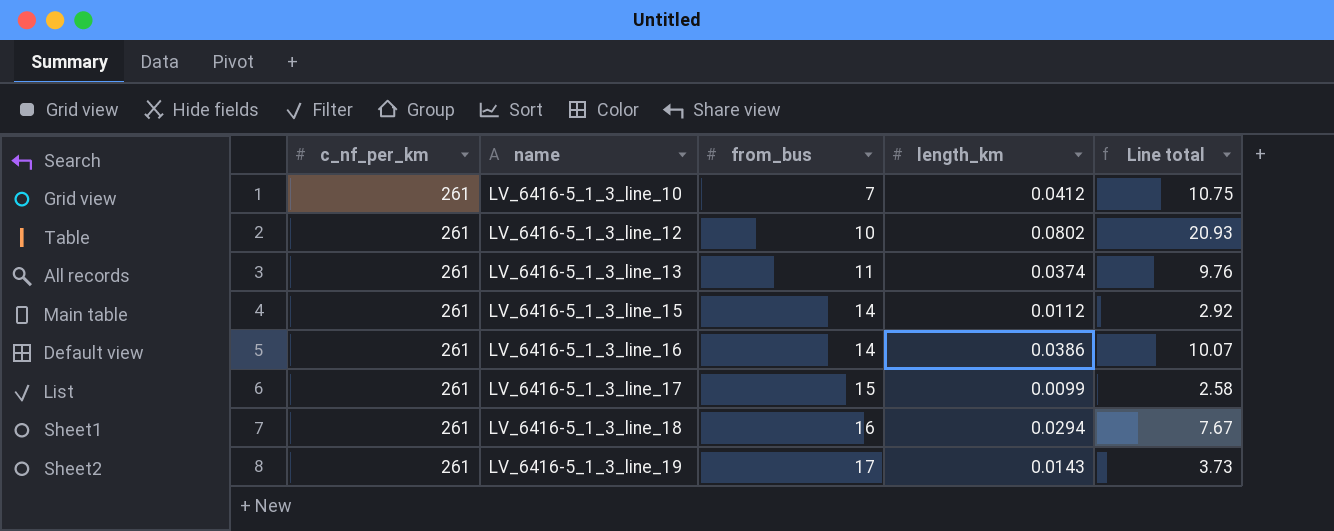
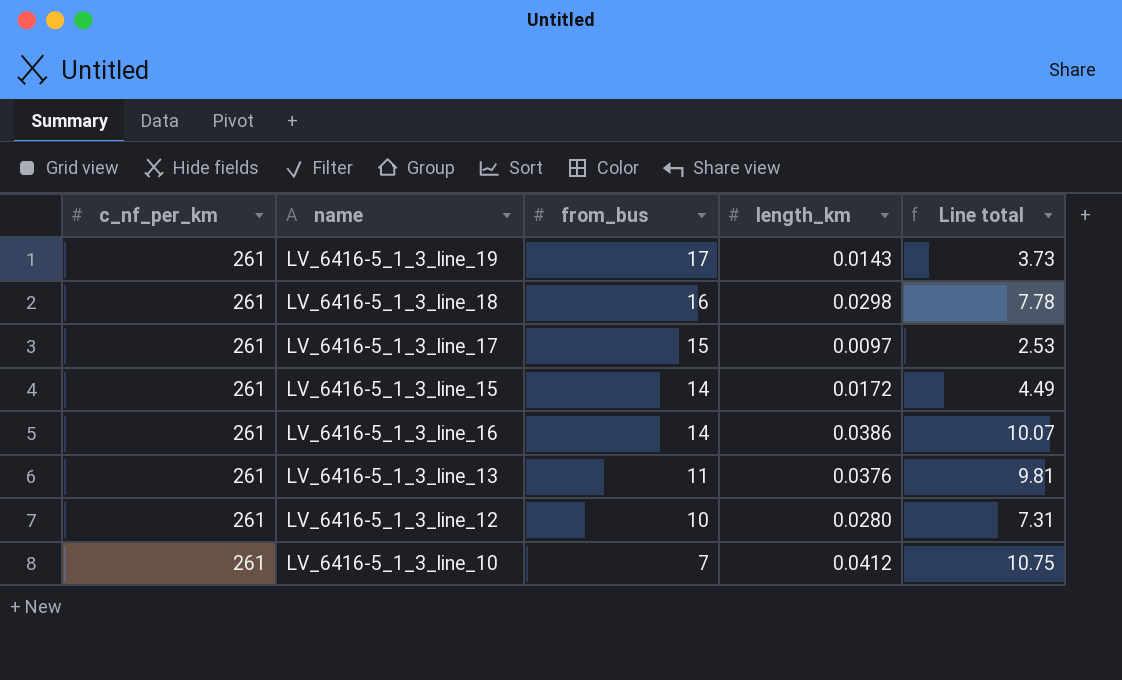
row order: name ascending -> from_bus descending
LV_6416-5_1_3_line_18 | length_km: 0.0294 -> 0.0298
LV_6416-5_1_3_line_18 | Line total: 7.67 -> 7.78
LV_6416-5_1_3_line_17 | length_km: 0.0099 -> 0.0097
LV_6416-5_1_3_line_17 | Line total: 2.58 -> 2.53
LV_6416-5_1_3_line_15 | length_km: 0.0112 -> 0.0172
LV_6416-5_1_3_line_15 | Line total: 2.92 -> 4.49
LV_6416-5_1_3_line_13 | length_km: 0.0374 -> 0.0376
LV_6416-5_1_3_line_13 | Line total: 9.76 -> 9.81
LV_6416-5_1_3_line_12 | length_km: 0.0802 -> 0.0280
LV_6416-5_1_3_line_12 | Line total: 20.93 -> 7.31

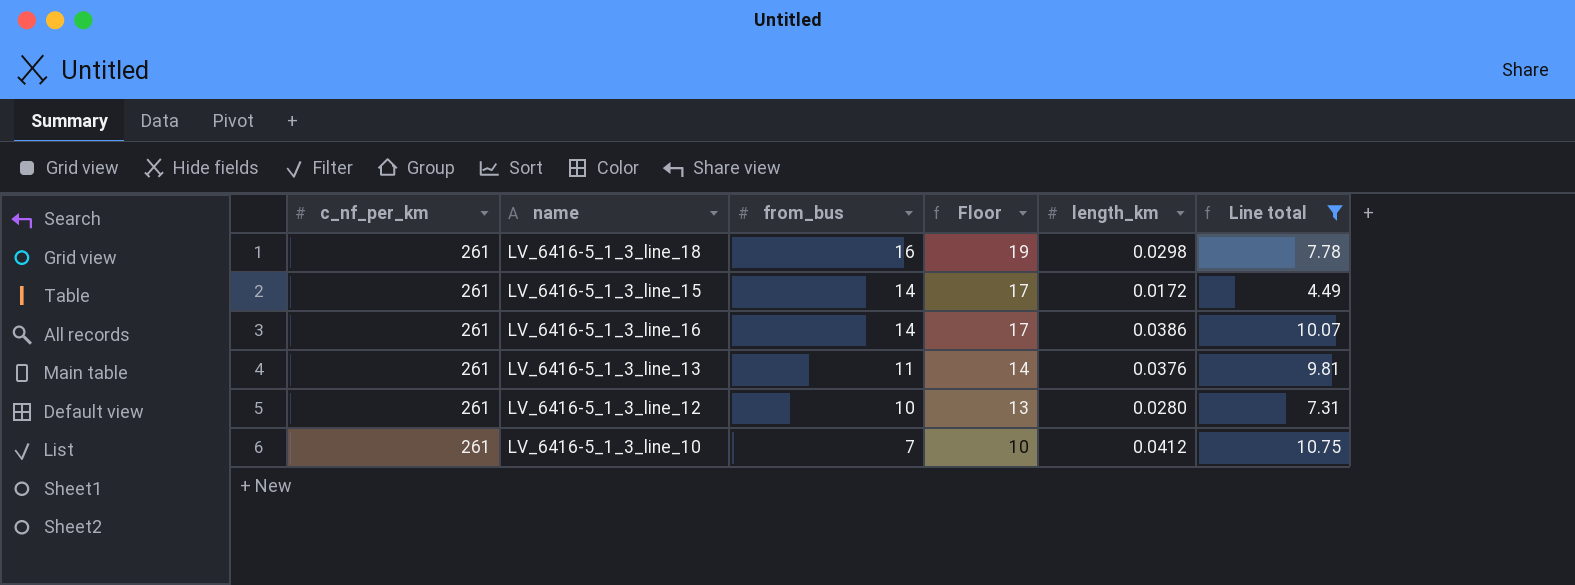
filter: none -> Line total >= 4.49
column Floor | formula: none -> [from_bus] + 3

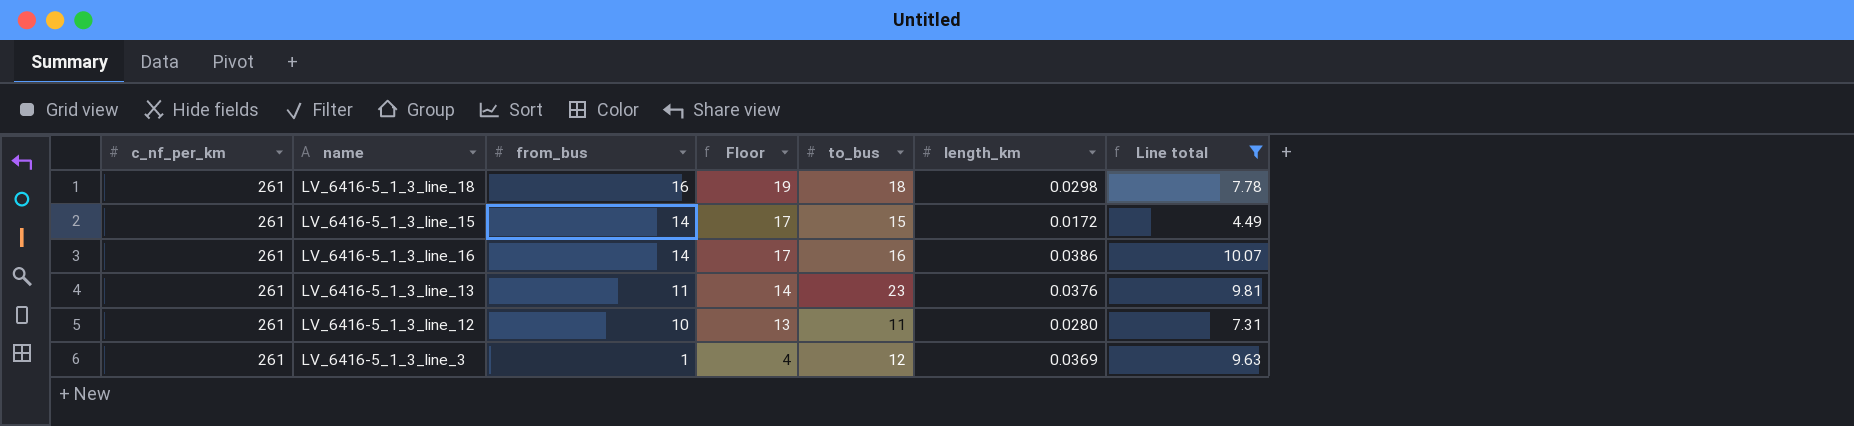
column to_bus | position: none -> 5
row LV_6416-5_1_3_line_10: 261 | 7 | 10 | 0.0412 | 10.75 -> none
row LV_6416-5_1_3_line_3: none -> 261 | 1 | 4 | 12 | 0.0369 | 9.63

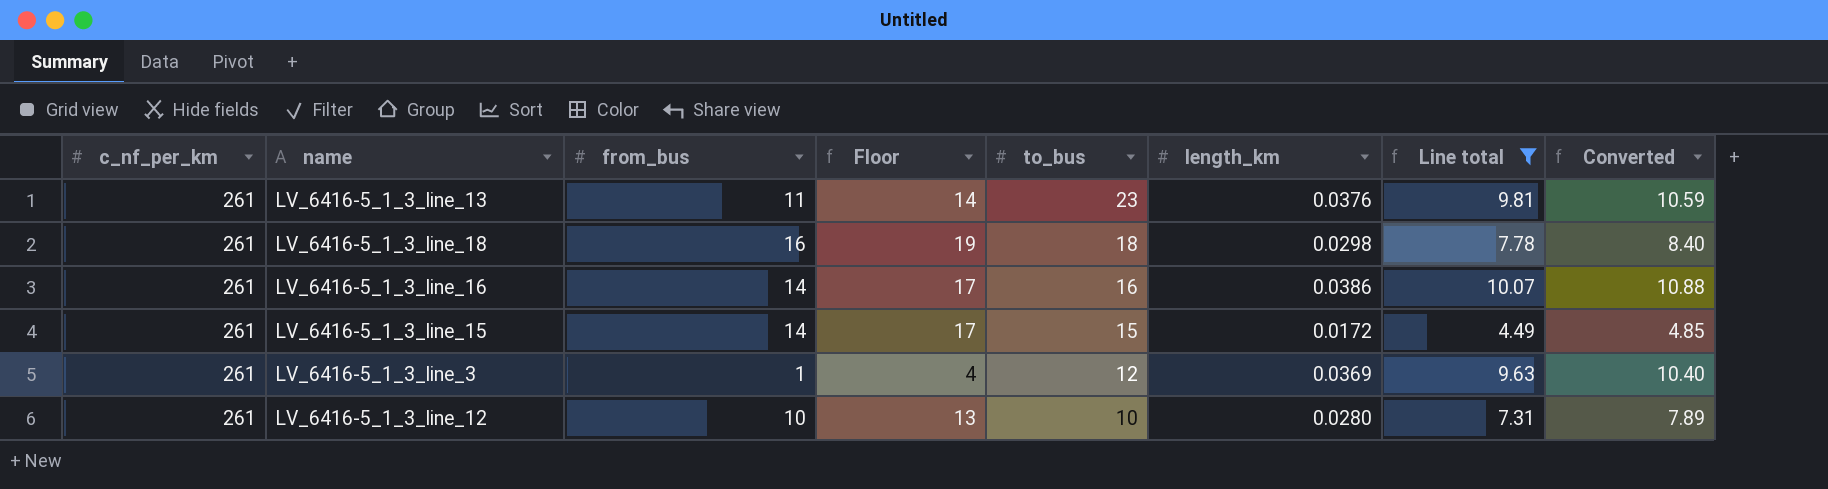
row order: from_bus descending -> to_bus descending
column Converted | formula: none -> [Line total] * 1.08
LV_6416-5_1_3_line_12 | to_bus: 11 -> 10

